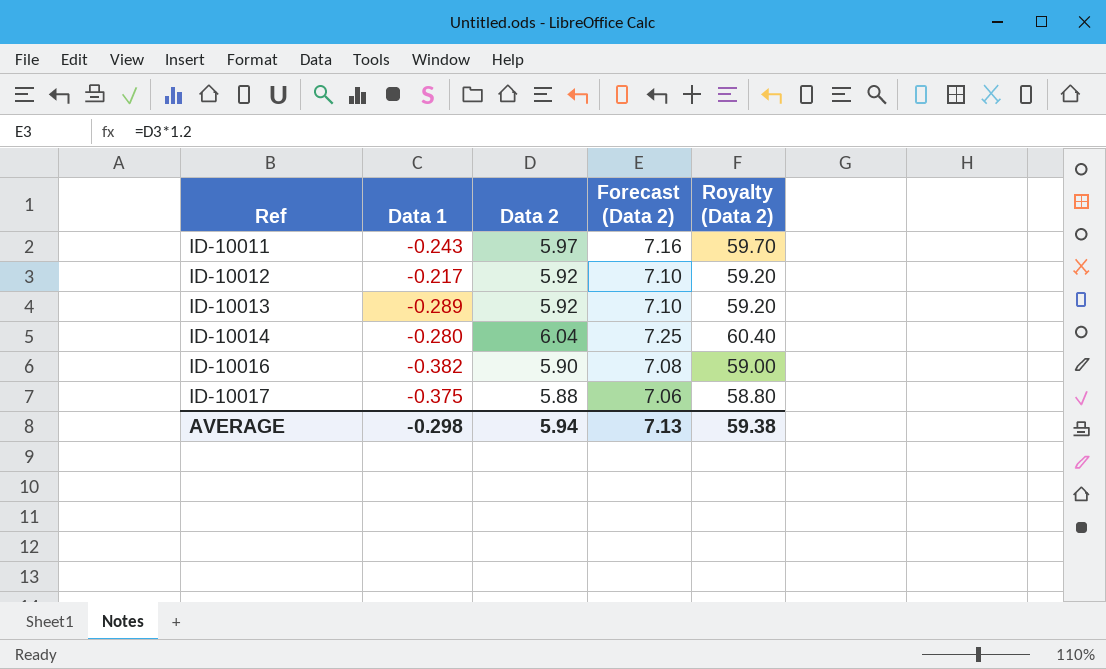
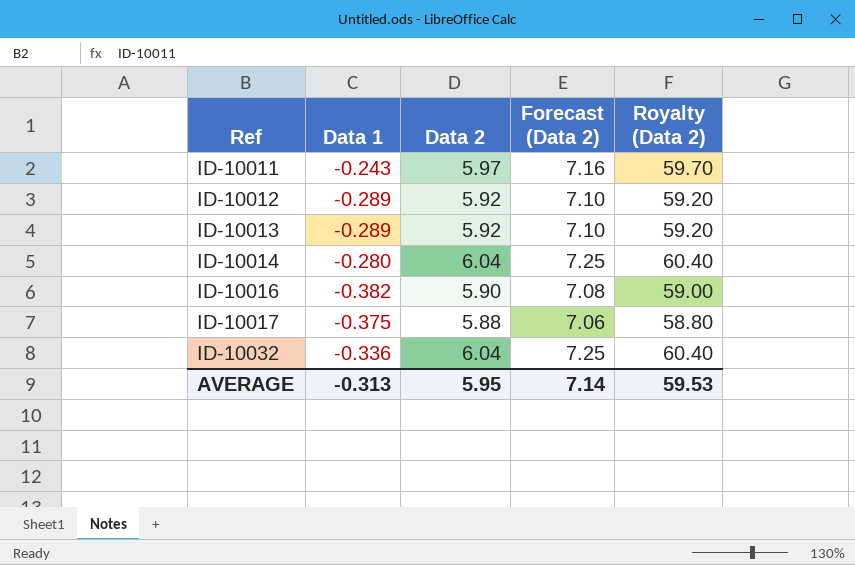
ID-10012 | Data 1: -0.217 -> -0.289
row ID-10032: none -> -0.336 | 6.04 | 7.25 | 60.40
AVERAGE | Data 1: -0.298 -> -0.313
AVERAGE | Data 2: 5.94 -> 5.95
AVERAGE | Forecast (Data 2): 7.13 -> 7.14
AVERAGE | Royalty (Data 2): 59.38 -> 59.53

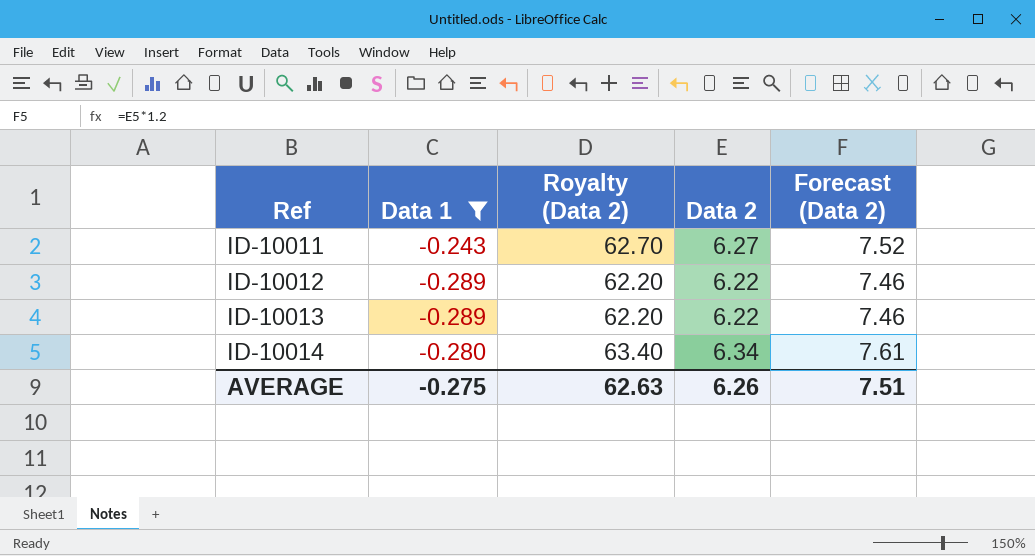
filter: none -> Data 1 >= -0.289
column Royalty (Data 2) | position: 5 -> 3
ID-10011 | Royalty (Data 2): 59.70 -> 62.70
ID-10011 | Data 2: 5.97 -> 6.27
ID-10011 | Forecast (Data 2): 7.16 -> 7.52
ID-10012 | Royalty (Data 2): 59.20 -> 62.20
ID-10012 | Data 2: 5.92 -> 6.22
ID-10012 | Forecast (Data 2): 7.10 -> 7.46
ID-10013 | Royalty (Data 2): 59.20 -> 62.20
ID-10013 | Data 2: 5.92 -> 6.22
ID-10013 | Forecast (Data 2): 7.10 -> 7.46
ID-10014 | Royalty (Data 2): 60.40 -> 63.40
ID-10014 | Data 2: 6.04 -> 6.34
ID-10014 | Forecast (Data 2): 7.25 -> 7.61
AVERAGE | Data 1: -0.313 -> -0.275
AVERAGE | Royalty (Data 2): 59.53 -> 62.63
AVERAGE | Data 2: 5.95 -> 6.26
AVERAGE | Forecast (Data 2): 7.14 -> 7.51

